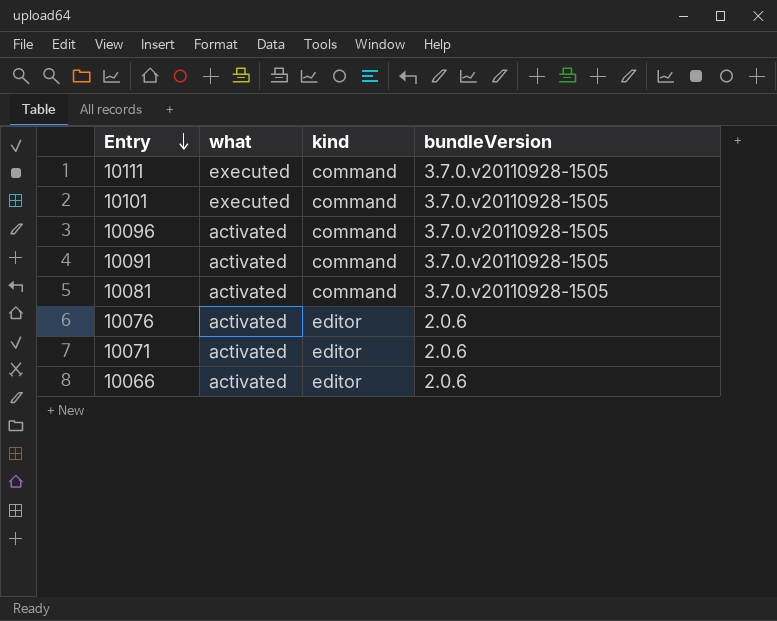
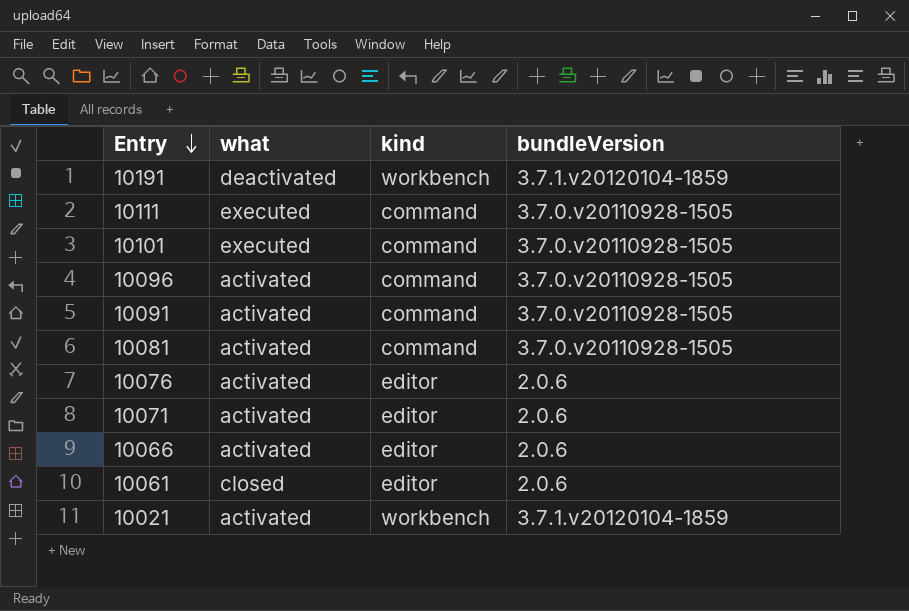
row 10191: none -> deactivated | workbench | 3.7.1.v20120104-1859
row 10061: none -> closed | editor | 2.0.6
row 10021: none -> activated | workbench | 3.7.1.v20120104-1859

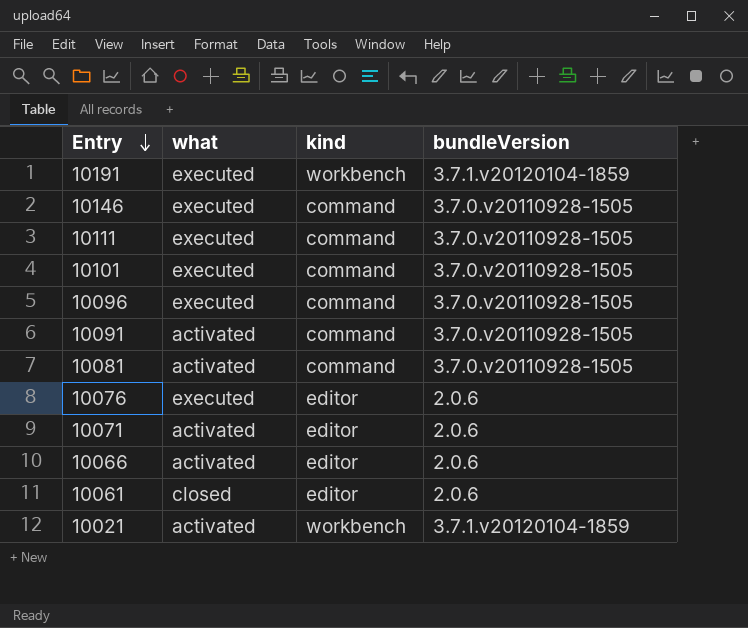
10191 | what: deactivated -> executed
row 10146: none -> executed | command | 3.7.0.v20110928-1505
10096 | what: activated -> executed
10076 | what: activated -> executed

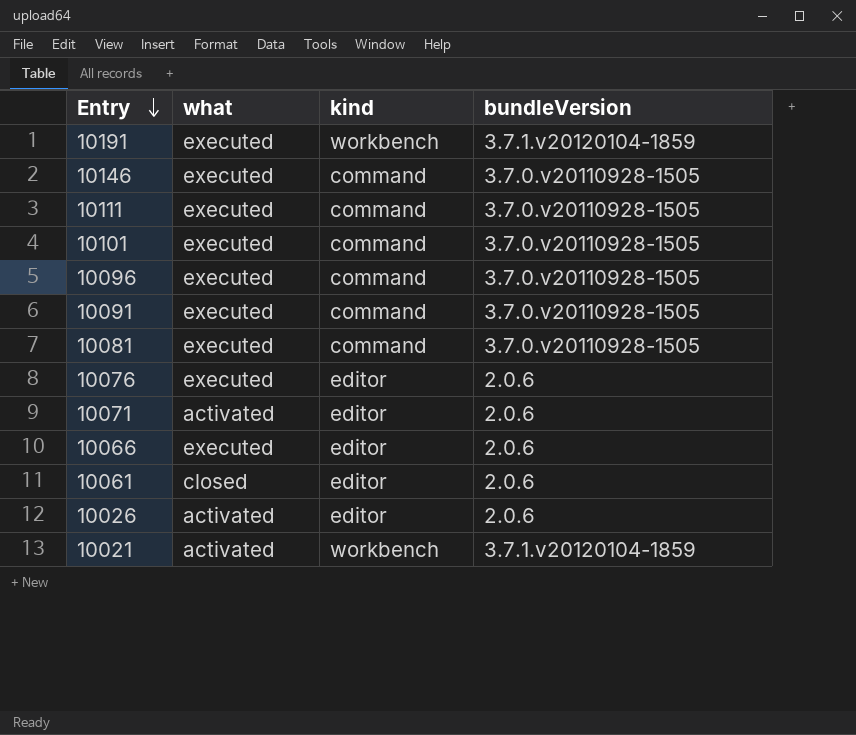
10091 | what: activated -> executed
10081 | what: activated -> executed
10066 | what: activated -> executed
row 10026: none -> activated | editor | 2.0.6

